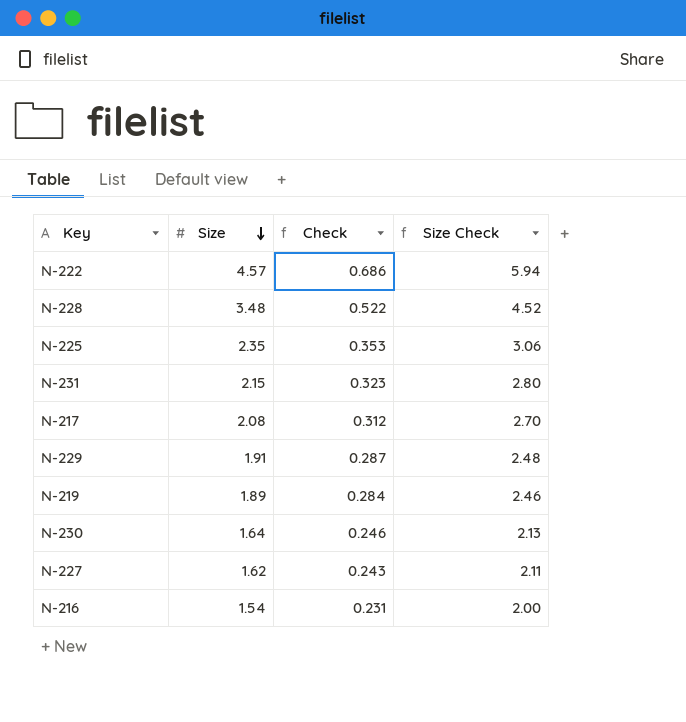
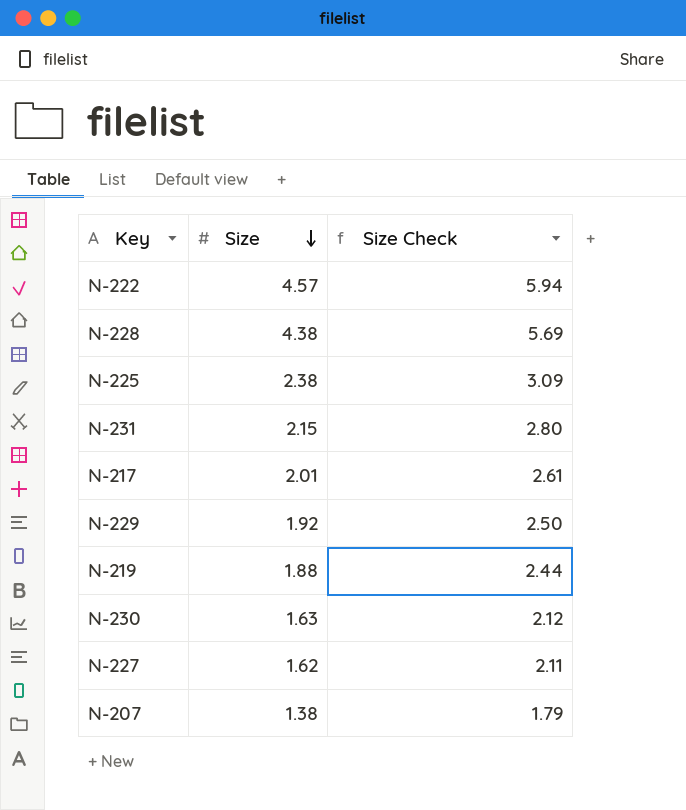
column Check | formula: [Size] * 0.15 -> none
row N-216: 1.54 | 0.231 | 2.00 -> none
N-228 | Size: 3.48 -> 4.38
N-228 | Size Check: 4.52 -> 5.69
N-225 | Size: 2.35 -> 2.38
N-225 | Size Check: 3.06 -> 3.09
N-217 | Size: 2.08 -> 2.01
N-217 | Size Check: 2.70 -> 2.61
N-229 | Size: 1.91 -> 1.92
N-229 | Size Check: 2.48 -> 2.50
N-219 | Size: 1.89 -> 1.88
N-219 | Size Check: 2.46 -> 2.44
N-230 | Size: 1.64 -> 1.63
N-230 | Size Check: 2.13 -> 2.12
row N-207: none -> 1.38 | 1.79

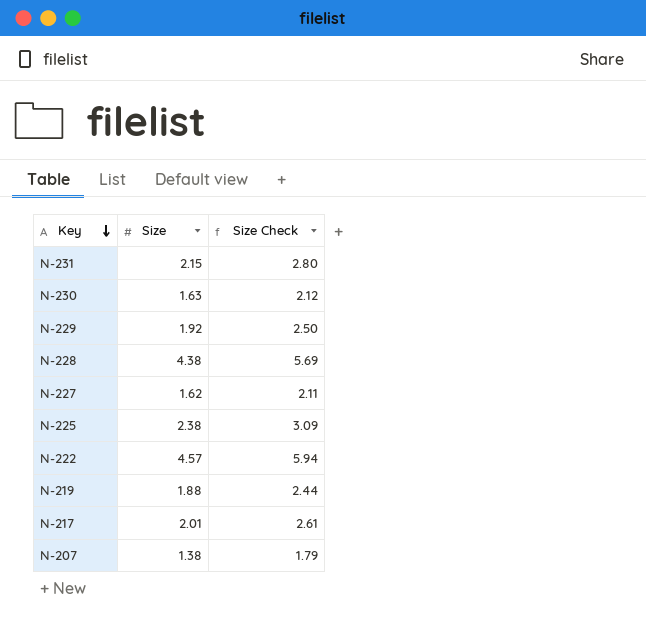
row order: Size descending -> Key descending

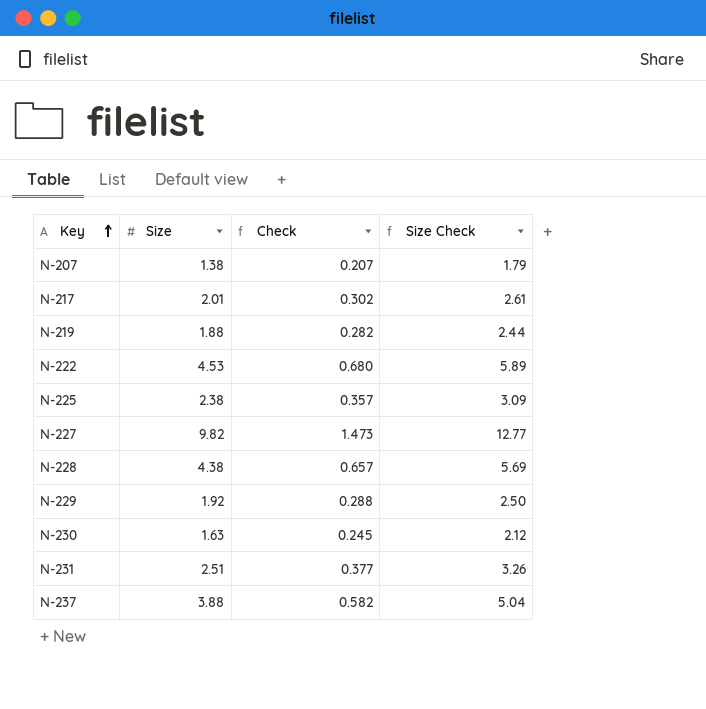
row order: Key descending -> Key ascending
column Check | formula: none -> [Size] * 0.15
N-222 | Size: 4.57 -> 4.53
N-222 | Size Check: 5.94 -> 5.89
N-227 | Size: 1.62 -> 9.82
N-227 | Size Check: 2.11 -> 12.77
N-231 | Size: 2.15 -> 2.51
N-231 | Size Check: 2.80 -> 3.26
row N-237: none -> 3.88 | 0.582 | 5.04

